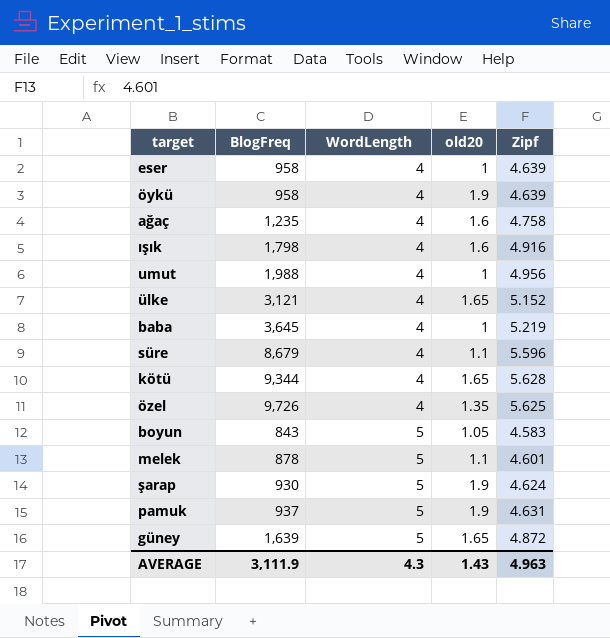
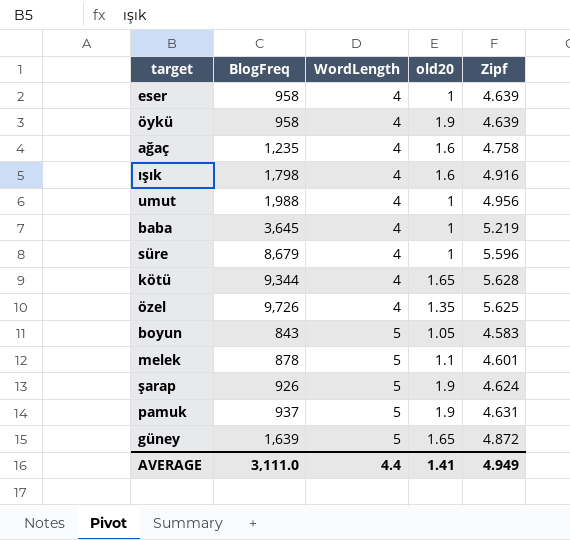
row ülke: 3,121 | 4 | 1.65 | 5.152 -> none
süre | old20: 1.1 -> 1
şarap | BlogFreq: 930 -> 926
AVERAGE | BlogFreq: 3,111.9 -> 3,111.0
AVERAGE | WordLength: 4.3 -> 4.4
AVERAGE | old20: 1.43 -> 1.41
AVERAGE | Zipf: 4.963 -> 4.949

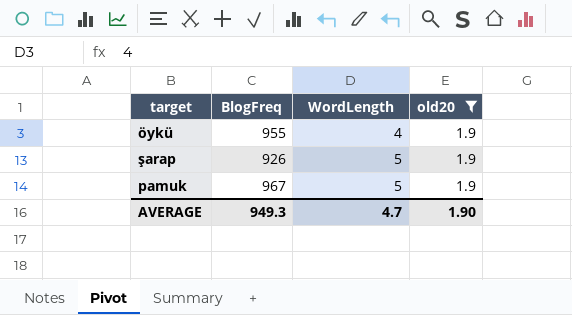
filter: none -> old20 = 1.9
column Zipf | position: 5 -> none
öykü | BlogFreq: 958 -> 955
pamuk | BlogFreq: 937 -> 967
AVERAGE | BlogFreq: 3,111.0 -> 949.3
AVERAGE | WordLength: 4.4 -> 4.7
AVERAGE | old20: 1.41 -> 1.90

